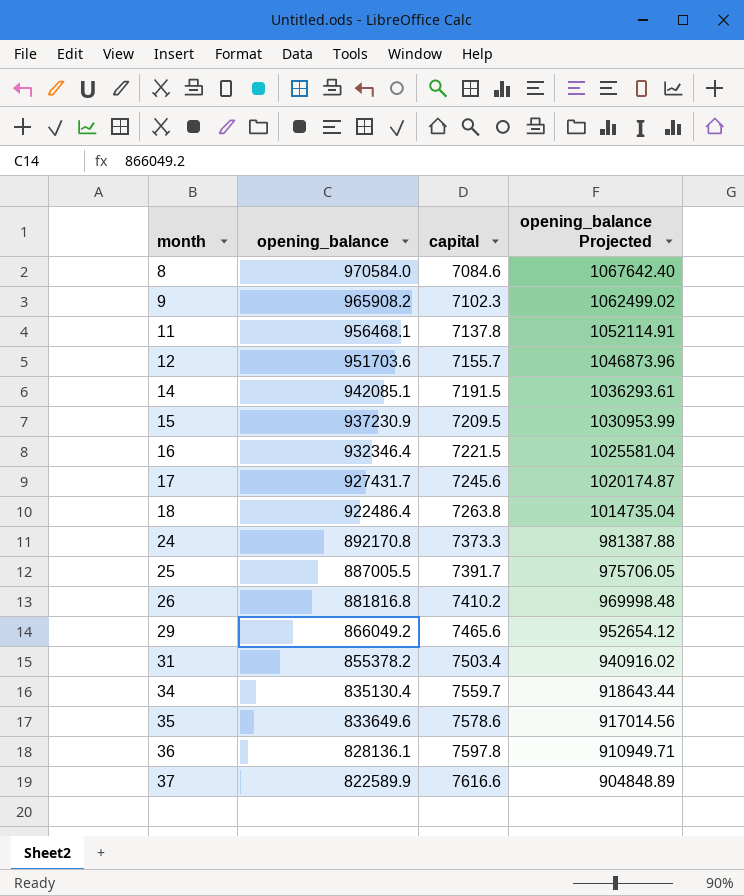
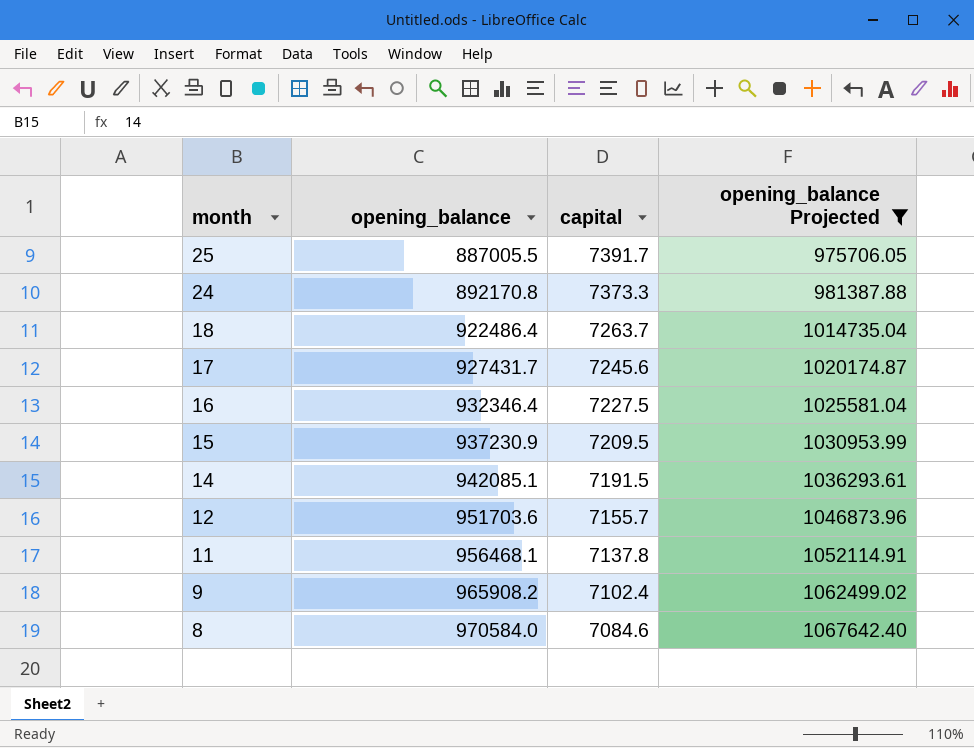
filter: none -> opening_balance Projected >= 975706.05
row order: month ascending -> month descending
18 | capital: 7263.8 -> 7263.7
16 | capital: 7221.5 -> 7227.5
9 | capital: 7102.3 -> 7102.4

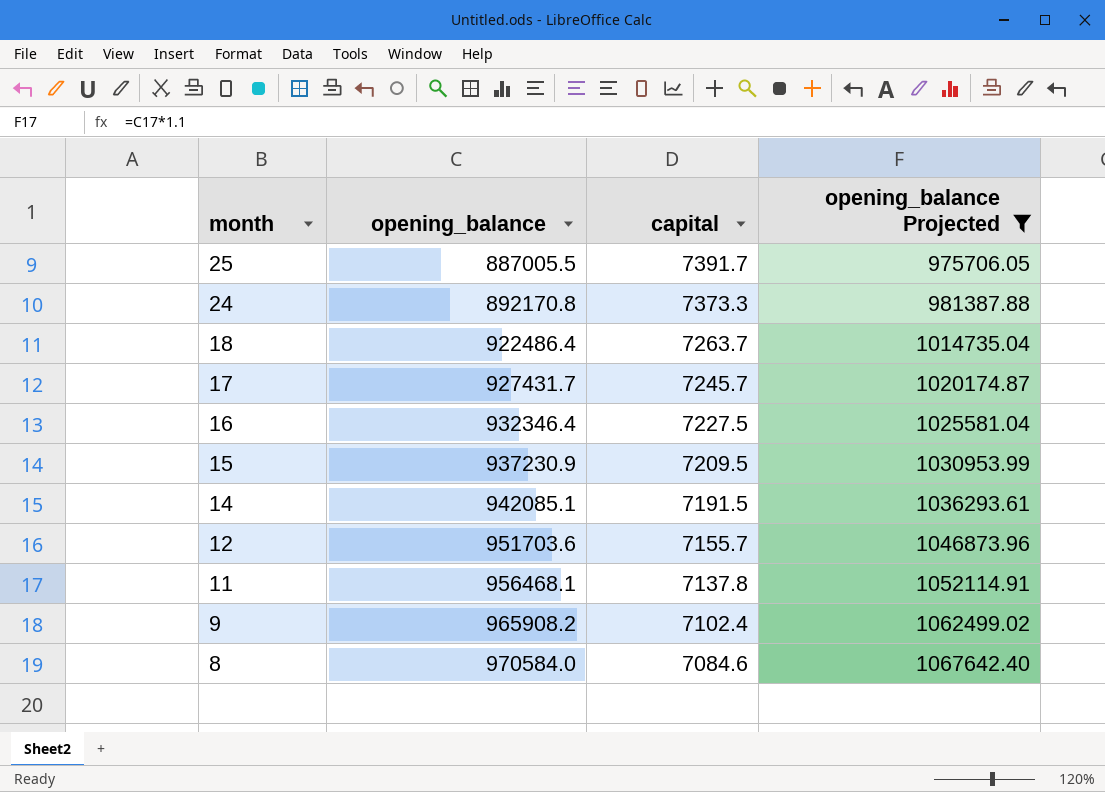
17 | capital: 7245.6 -> 7245.7

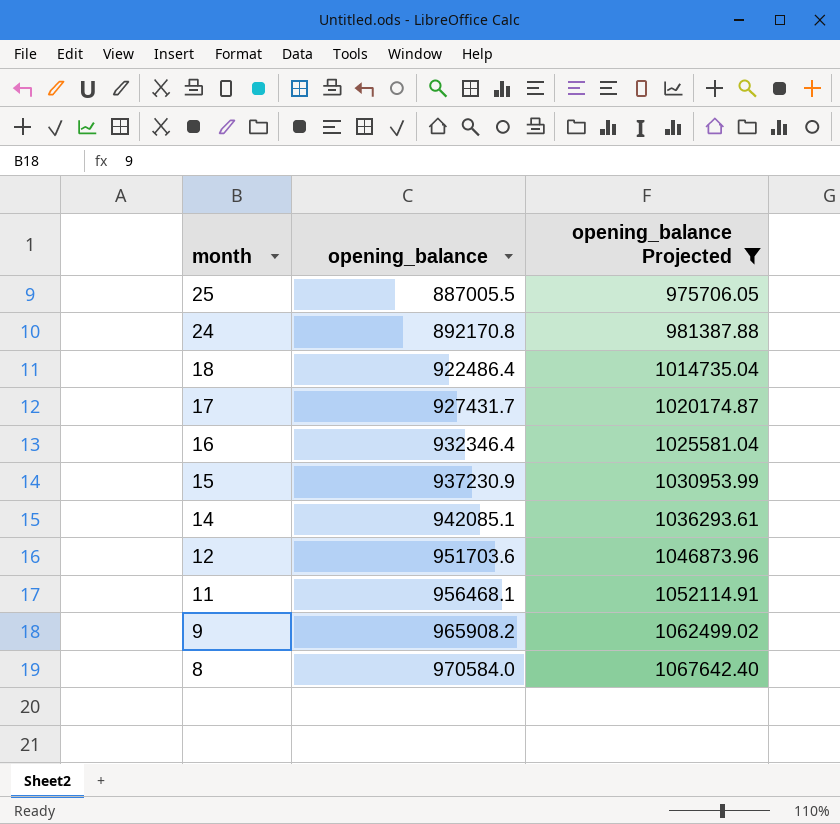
column capital | position: 3 -> none

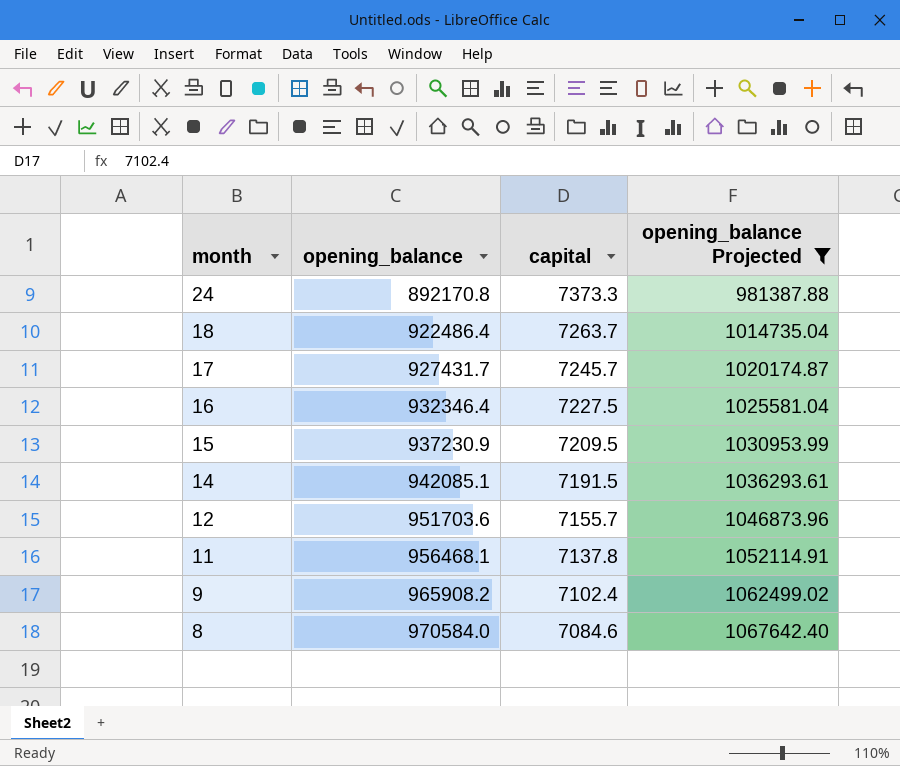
column capital | position: none -> 3
row 25: 887005.5 | 975706.05 -> none

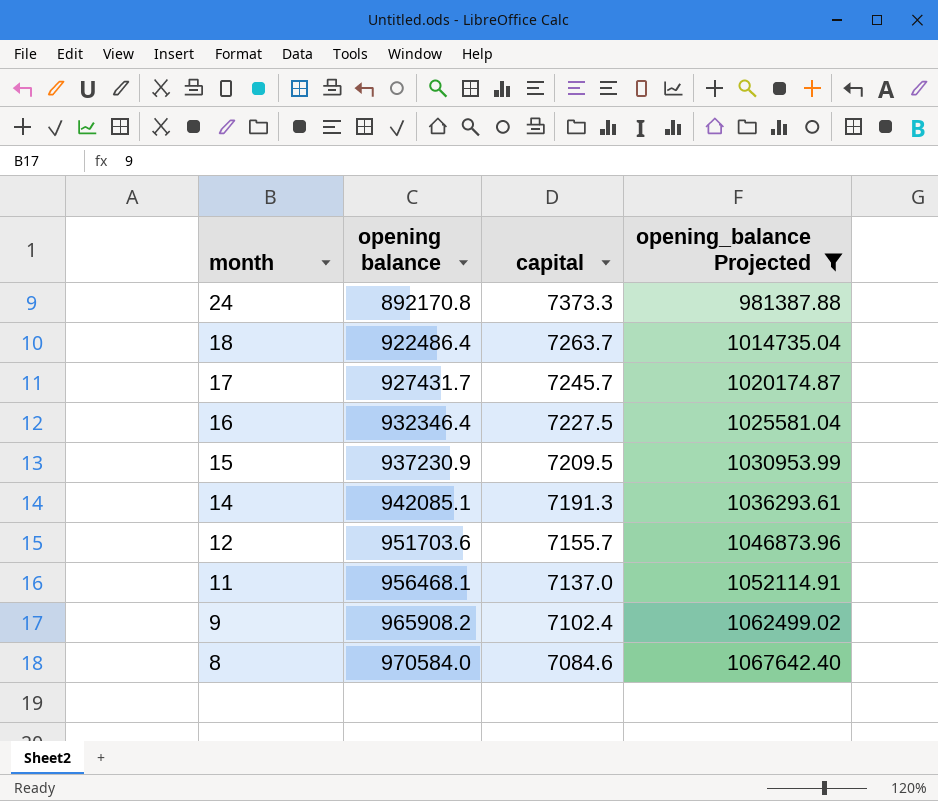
column name: opening_balance -> opening balance
14 | capital: 7191.5 -> 7191.3
11 | capital: 7137.8 -> 7137.0

